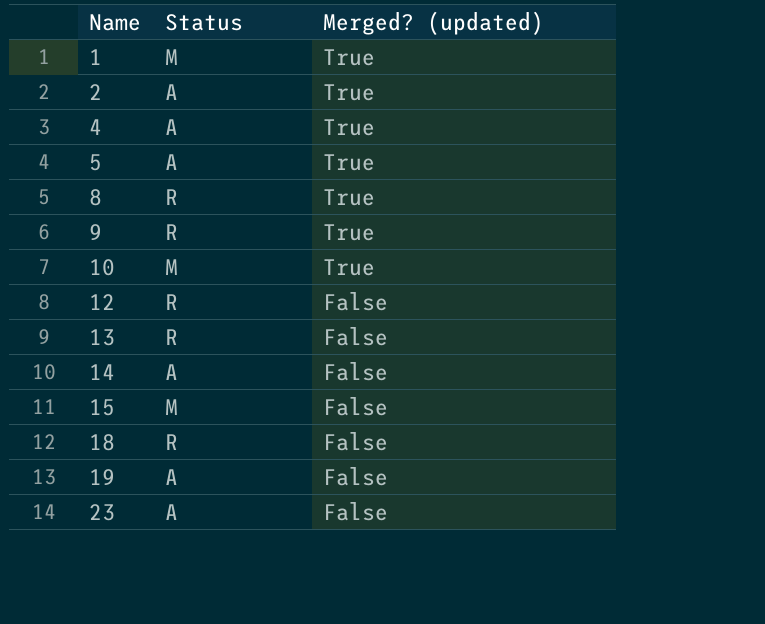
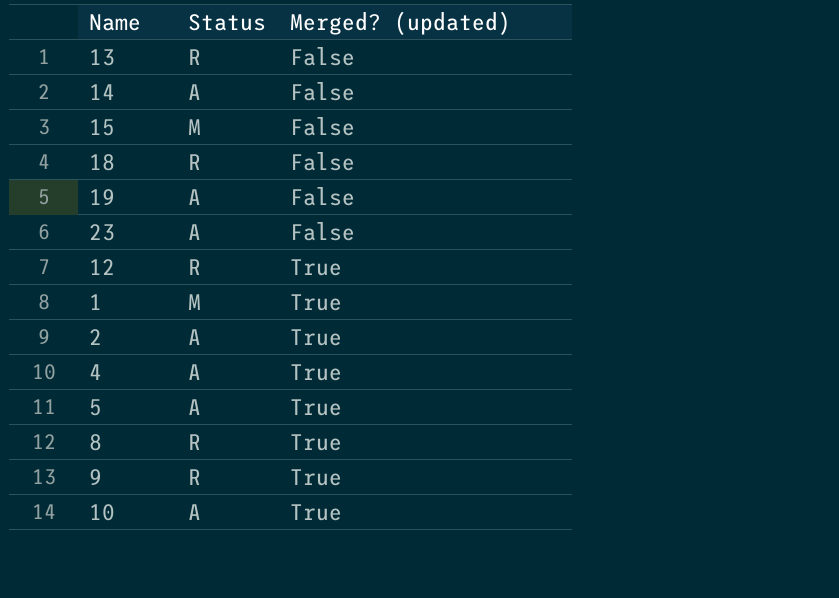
row order: Name ascending -> Merged? (updated) ascending
12 | Merged? (updated): False -> True
10 | Status: M -> A

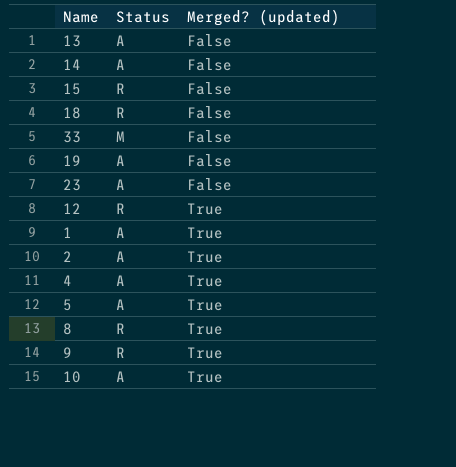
13 | Status: R -> A
15 | Status: M -> R
row 33: none -> M | False
1 | Status: M -> A

